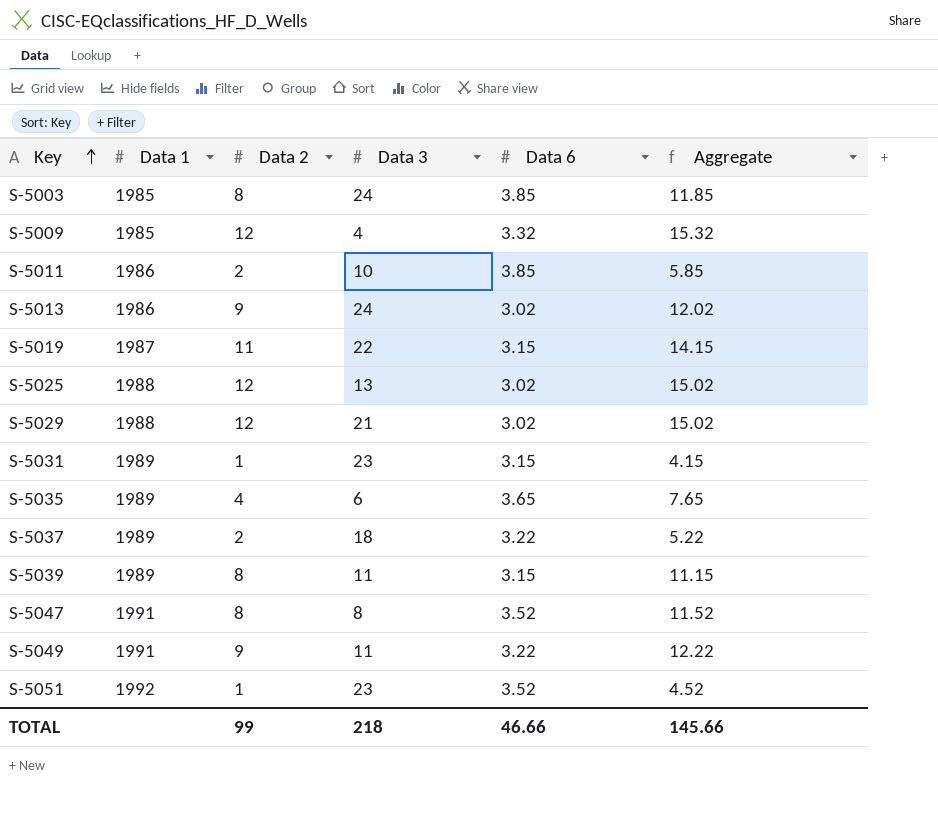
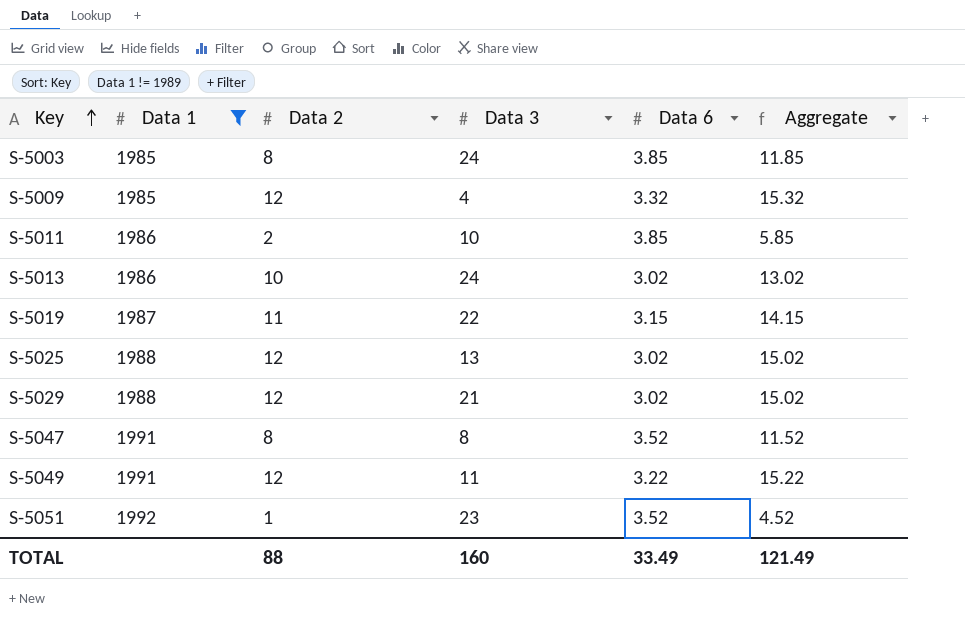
filter: none -> Data 1 != 1989
S-5013 | Data 2: 9 -> 10
S-5013 | Aggregate: 12.02 -> 13.02
S-5049 | Data 2: 9 -> 12
S-5049 | Aggregate: 12.22 -> 15.22
TOTAL | Data 2: 99 -> 88
TOTAL | Data 3: 218 -> 160
TOTAL | Data 6: 46.66 -> 33.49
TOTAL | Aggregate: 145.66 -> 121.49

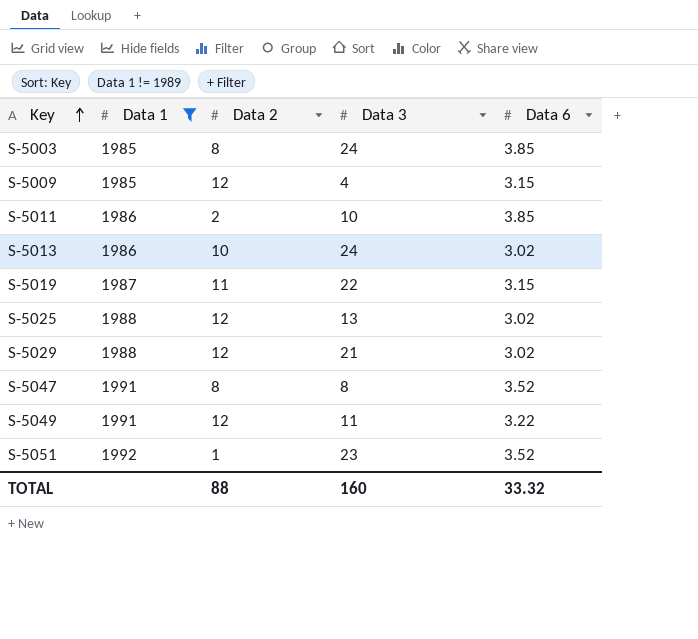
column Aggregate | formula: [Data 2] + [Data 6] -> none
S-5009 | Data 6: 3.32 -> 3.15
TOTAL | Data 6: 33.49 -> 33.32

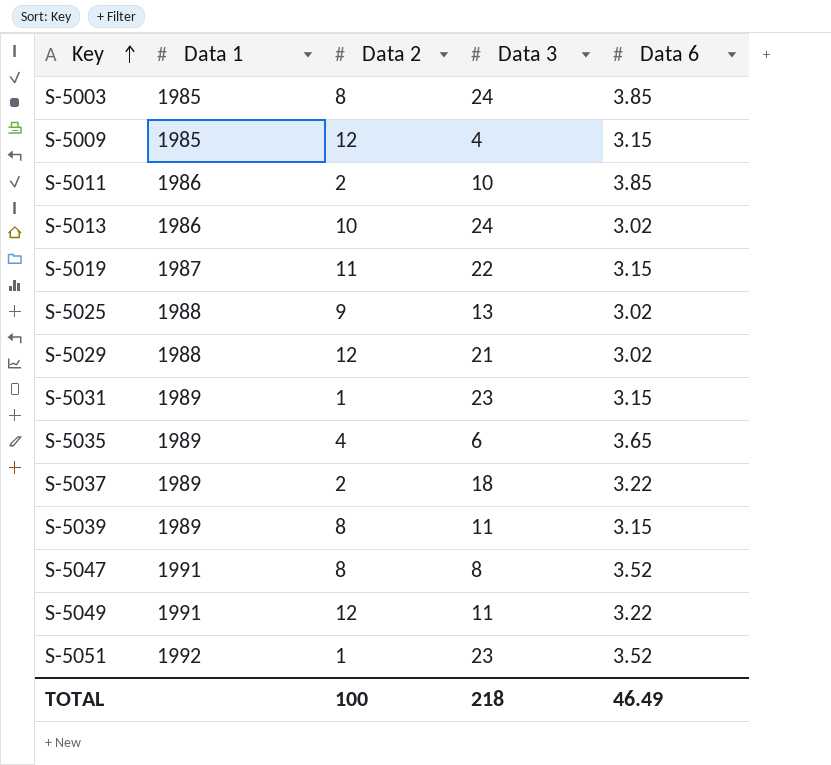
filter: Data 1 != 1989 -> none
S-5025 | Data 2: 12 -> 9
TOTAL | Data 2: 88 -> 100
TOTAL | Data 3: 160 -> 218
TOTAL | Data 6: 33.32 -> 46.49

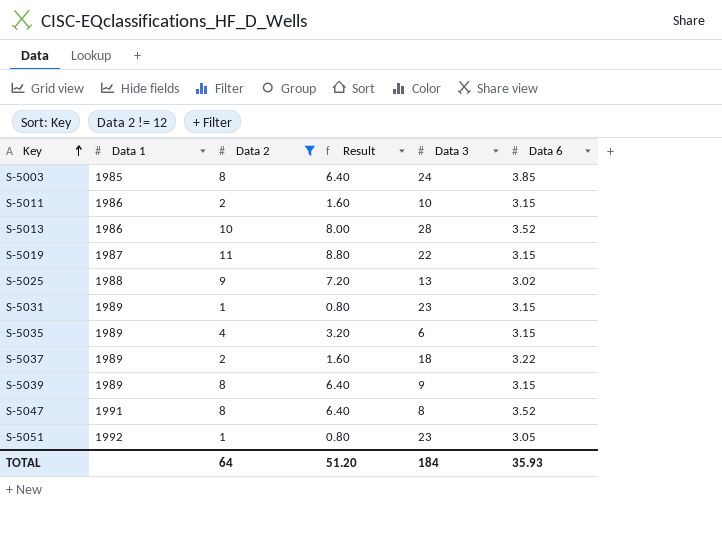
filter: none -> Data 2 != 12
column Result | formula: none -> [Data 2] * 0.8
S-5011 | Data 6: 3.85 -> 3.15
S-5013 | Data 3: 24 -> 28
S-5013 | Data 6: 3.02 -> 3.52
S-5035 | Data 6: 3.65 -> 3.15
S-5039 | Data 3: 11 -> 9
S-5051 | Data 6: 3.52 -> 3.05
TOTAL | Data 2: 100 -> 64
TOTAL | Data 3: 218 -> 184
TOTAL | Data 6: 46.49 -> 35.93

